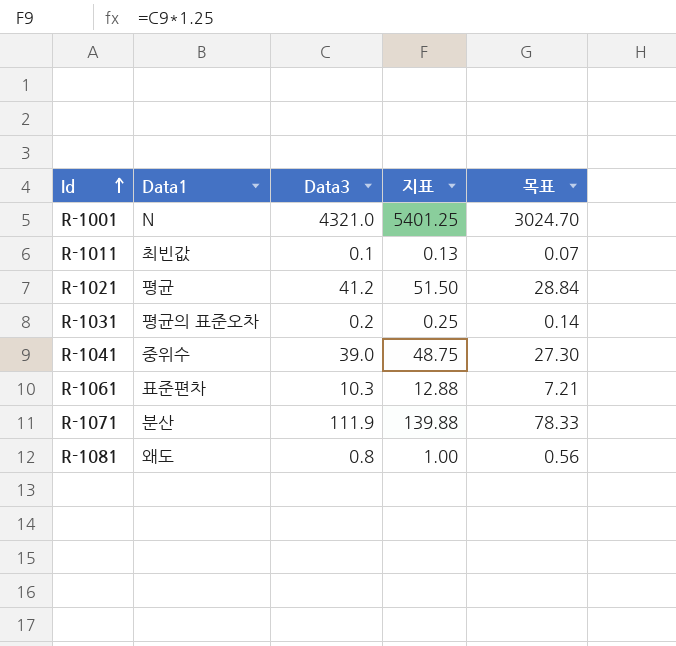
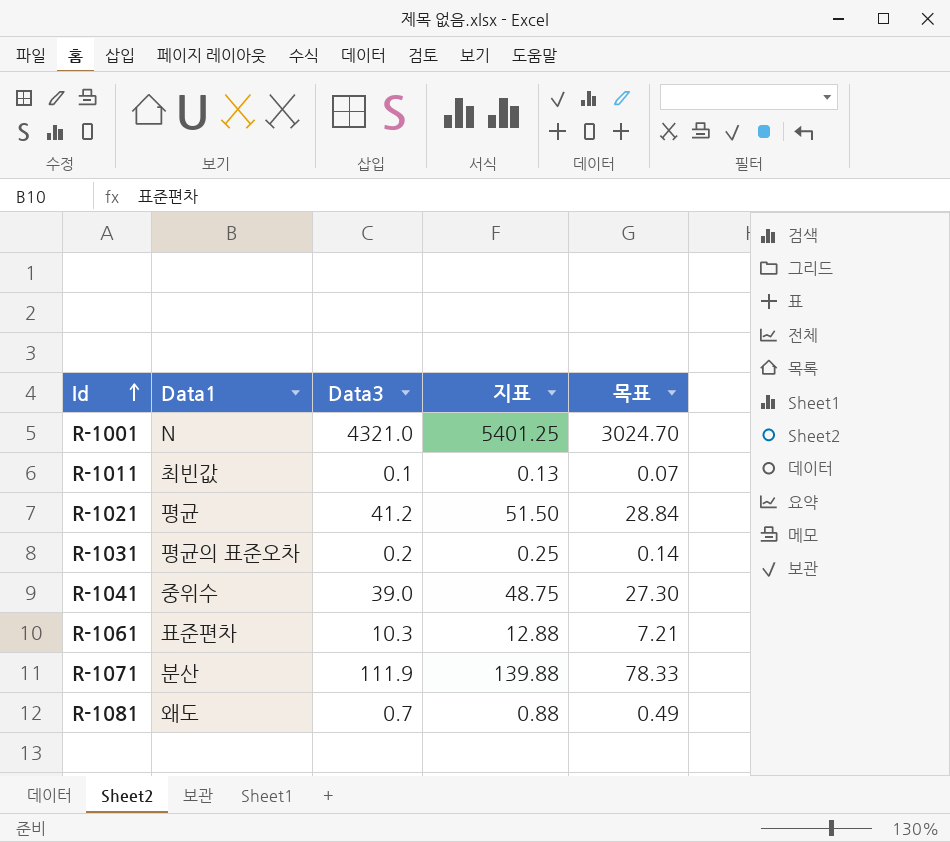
R-1081 | Data3: 0.8 -> 0.7
R-1081 | 지표: 1.00 -> 0.88
R-1081 | 목표: 0.56 -> 0.49

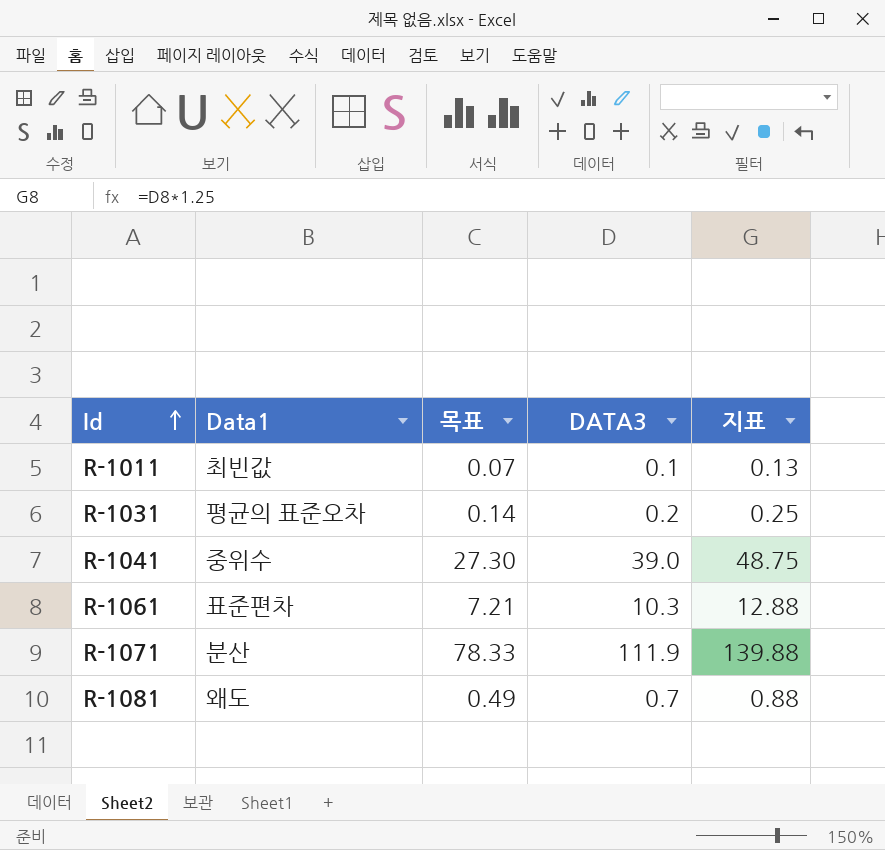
column 목표 | position: 5 -> 3
column name: Data3 -> DATA3
row R-1001: N | 4321.0 | 5401.25 | 3024.70 -> none
row R-1021: 평균 | 41.2 | 51.50 | 28.84 -> none

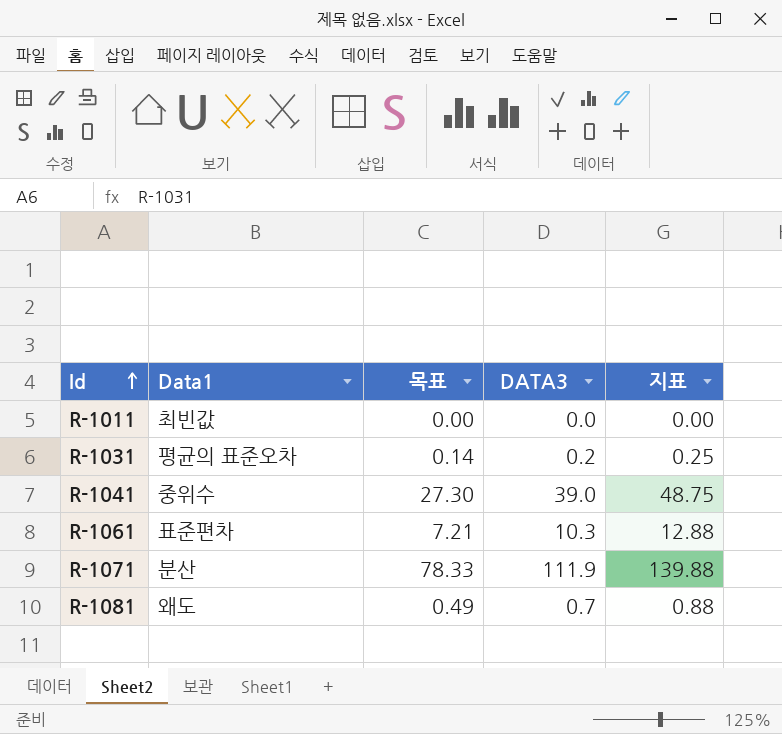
R-1011 | 목표: 0.07 -> 0.00
R-1011 | DATA3: 0.1 -> 0.0
R-1011 | 지표: 0.13 -> 0.00

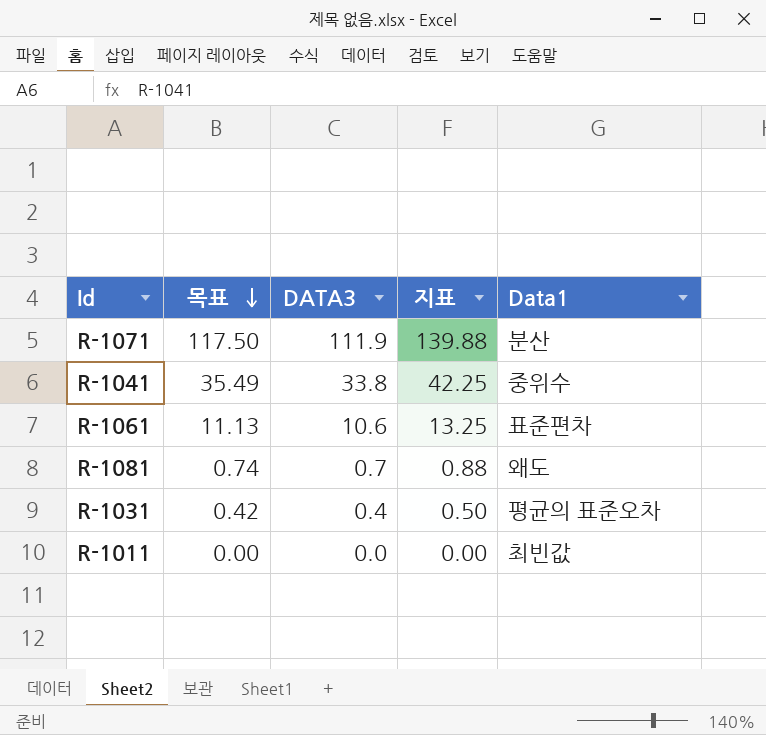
row order: Id ascending -> 목표 descending
column 목표 | formula: [DATA3] * 0.7 -> [DATA3] * 1.05
column Data1 | position: 2 -> 5
R-1041 | DATA3: 39.0 -> 33.8
R-1041 | 지표: 48.75 -> 42.25
R-1061 | DATA3: 10.3 -> 10.6
R-1061 | 지표: 12.88 -> 13.25
R-1031 | DATA3: 0.2 -> 0.4
R-1031 | 지표: 0.25 -> 0.50

